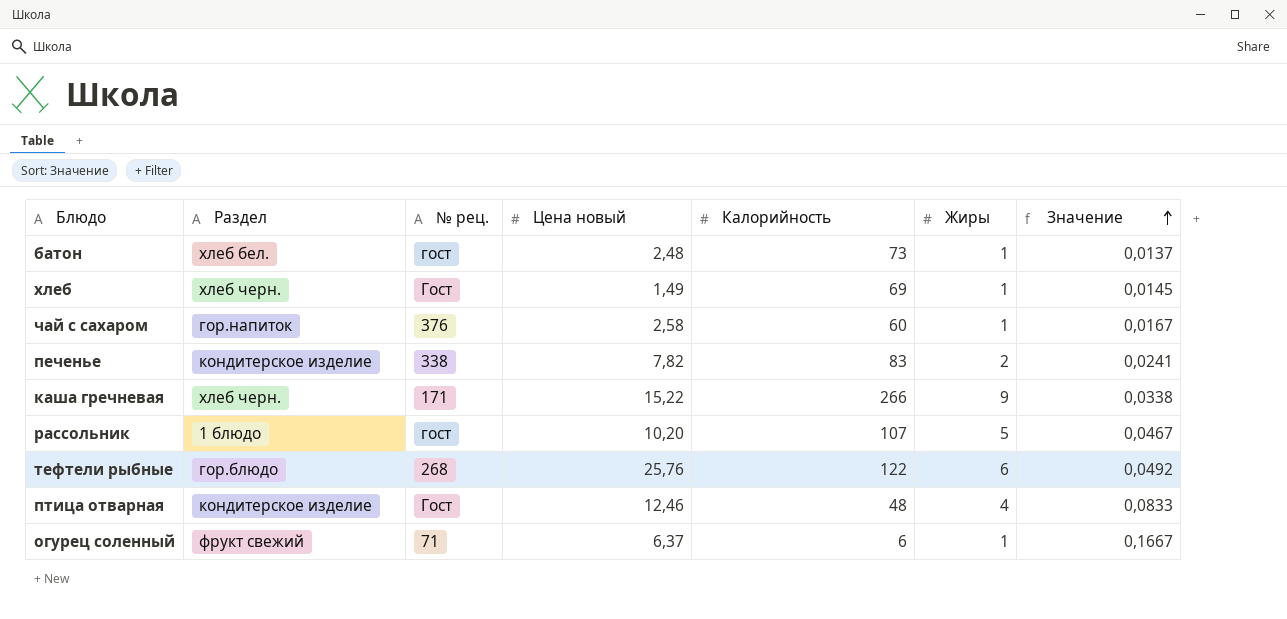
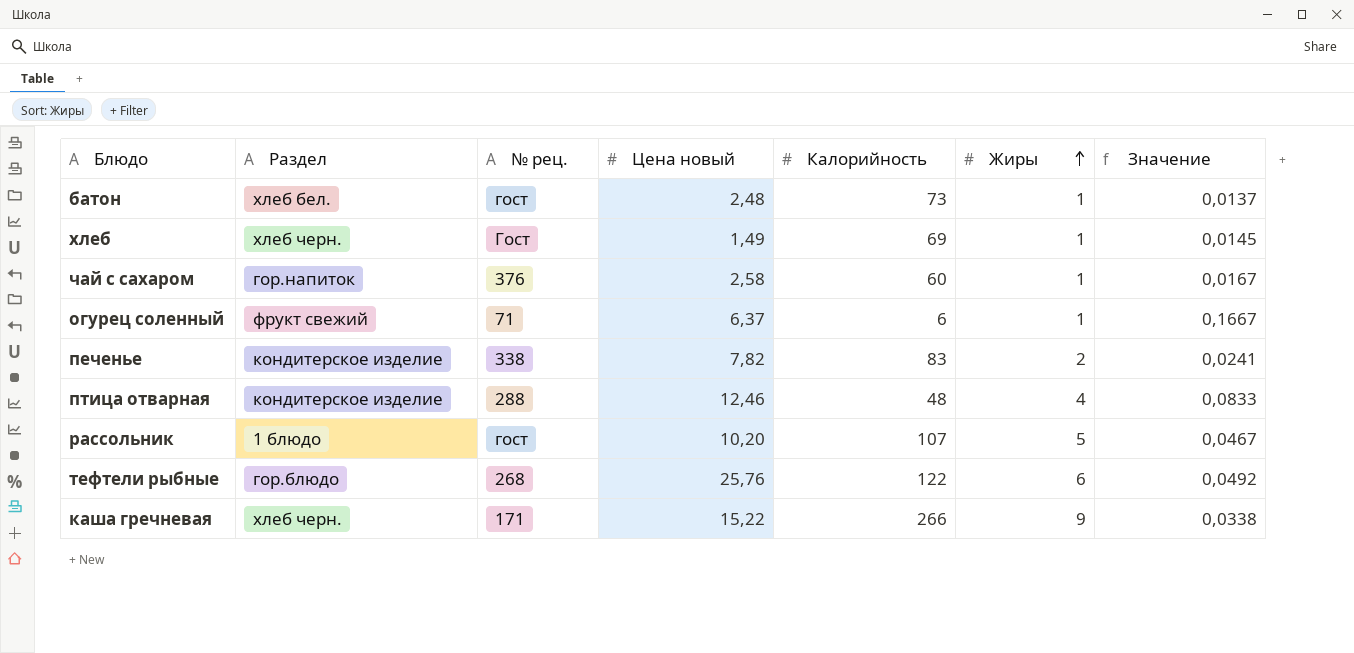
row order: Значение ascending -> Жиры ascending
птица отварная | № рец.: Гост -> 288

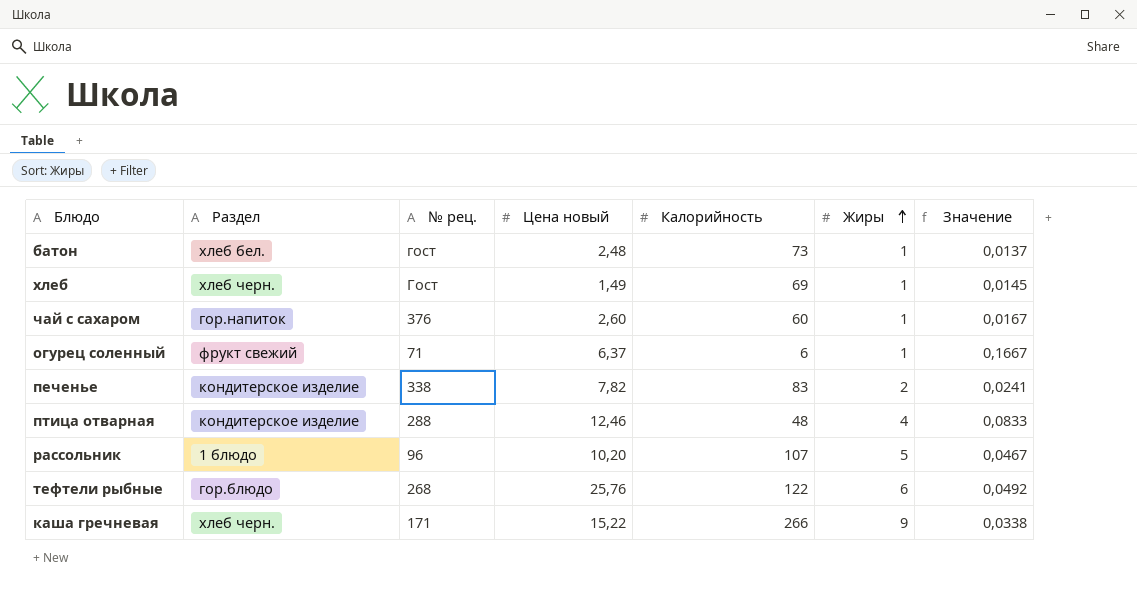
чай с сахаром | Цена новый: 2,58 -> 2,60
рассольник | № рец.: гост -> 96

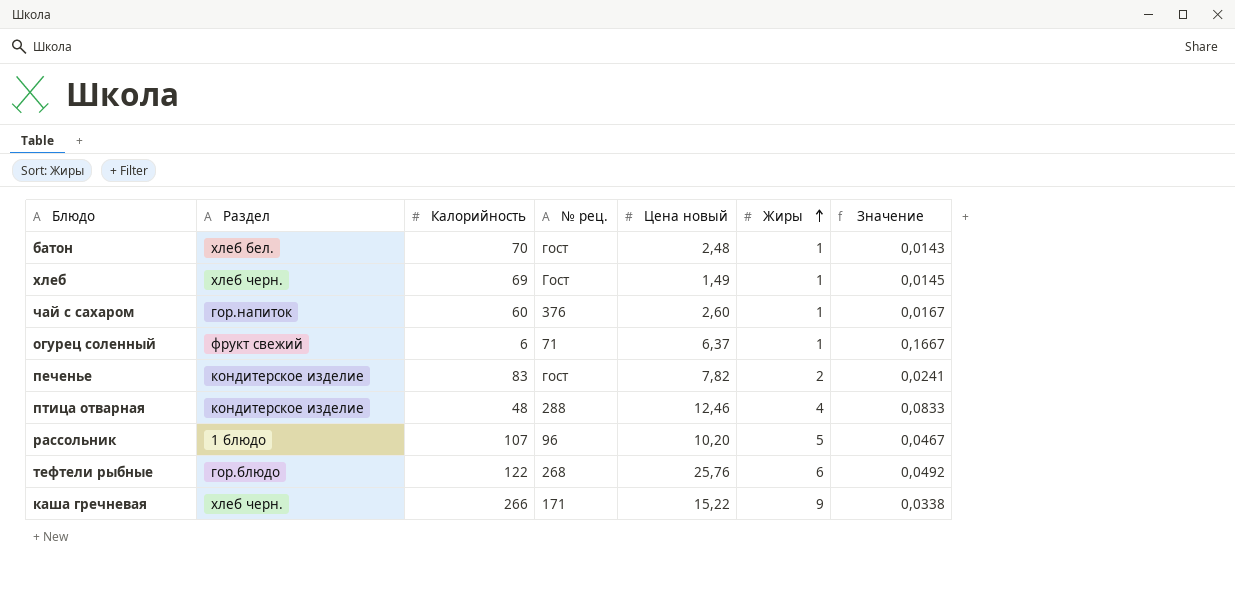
column Калорийность | position: 5 -> 3
батон | Калорийность: 73 -> 70
батон | Значение: 0,0137 -> 0,0143
печенье | № рец.: 338 -> гост

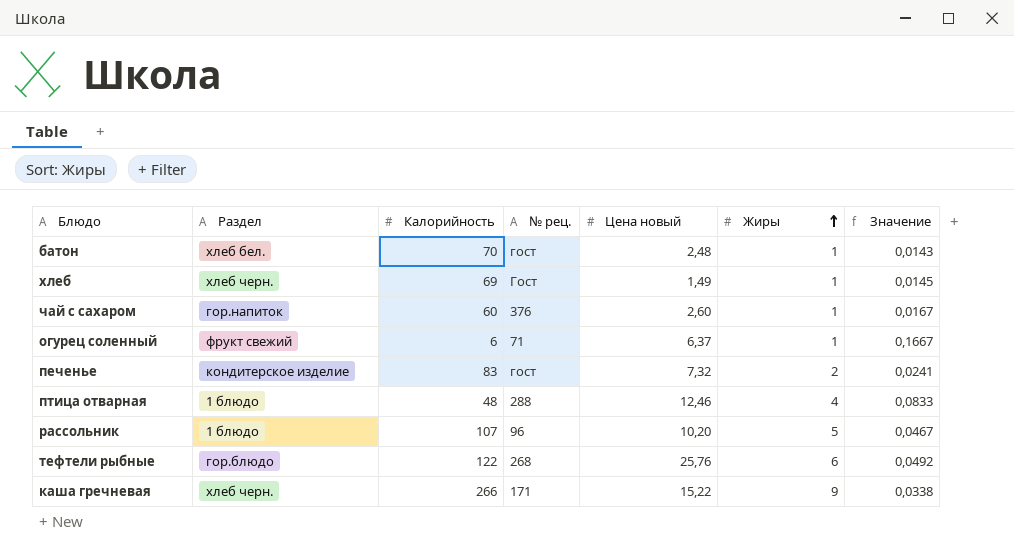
печенье | Цена новый: 7,82 -> 7,32
птица отварная | Раздел: кондитерское изделие -> 1 блюдо

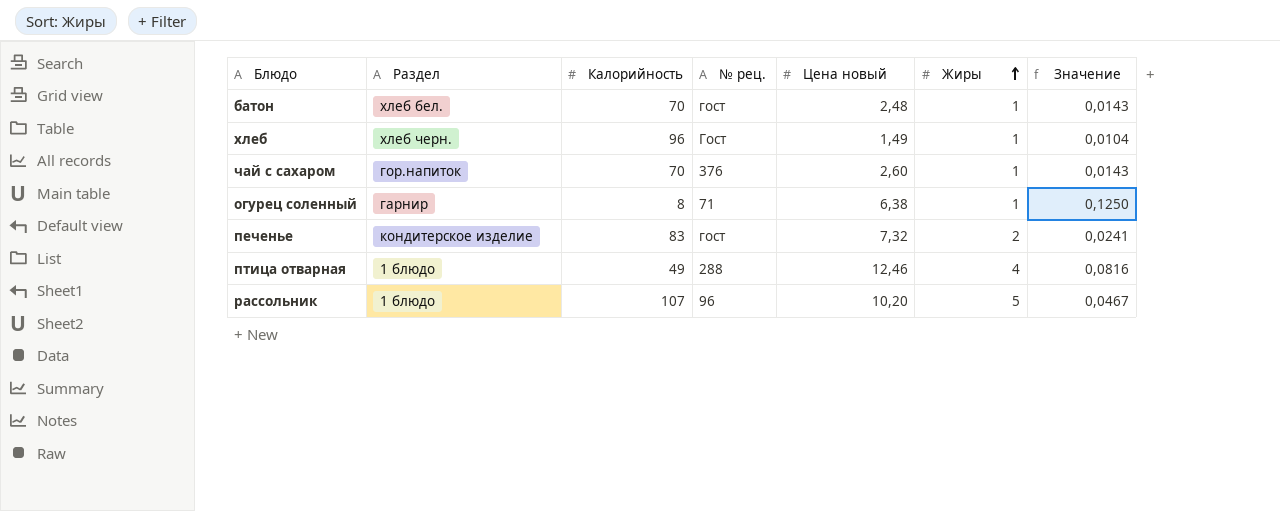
row тефтели рыбные: гор.блюдо | 122 | 268 | 25,76 | 6 | 0,0492 -> none
row каша гречневая: хлеб черн. | 266 | 171 | 15,22 | 9 | 0,0338 -> none
хлеб | Калорийность: 69 -> 96
хлеб | Значение: 0,0145 -> 0,0104
чай с сахаром | Калорийность: 60 -> 70
чай с сахаром | Значение: 0,0167 -> 0,0143
огурец соленный | Раздел: фрукт свежий -> гарнир
огурец соленный | Калорийность: 6 -> 8
огурец соленный | Цена новый: 6,37 -> 6,38
огурец соленный | Значение: 0,1667 -> 0,1250
птица отварная | Калорийность: 48 -> 49
птица отварная | Значение: 0,0833 -> 0,0816

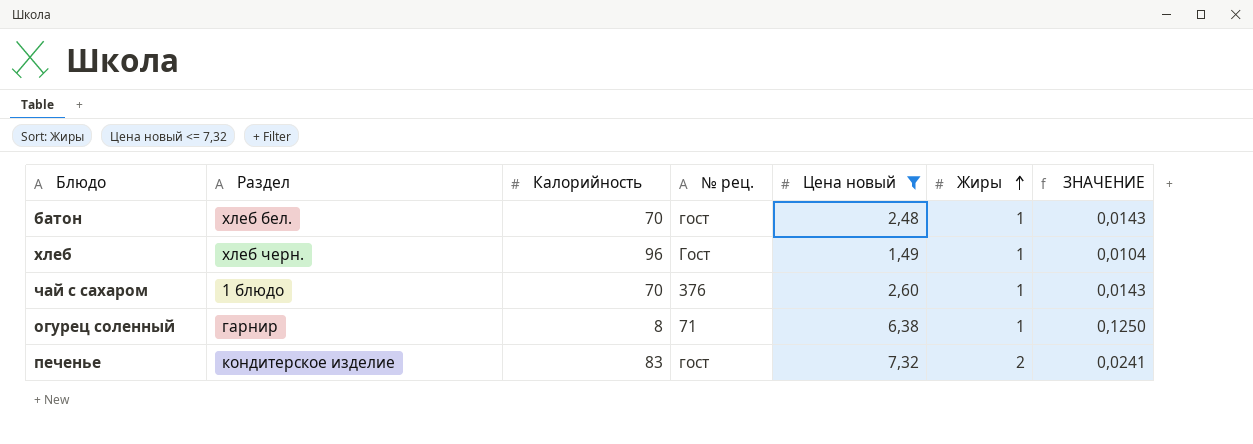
filter: none -> Цена новый <= 7,32
column name: Значение -> ЗНАЧЕНИЕ
чай с сахаром | Раздел: гор.напиток -> 1 блюдо

